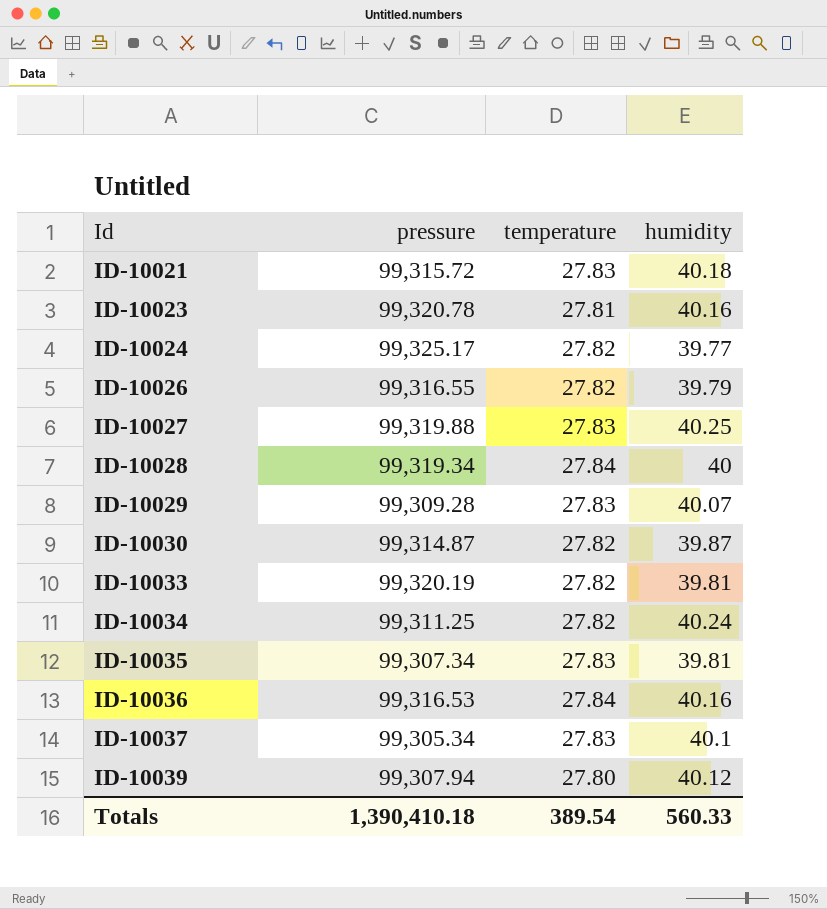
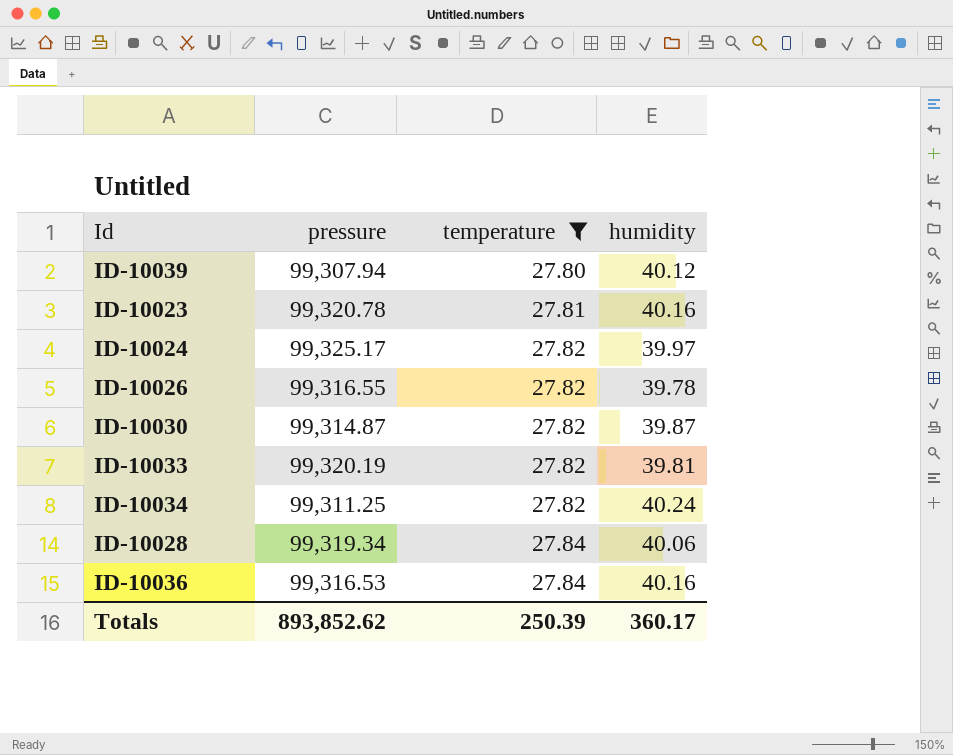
filter: none -> temperature != 27.83
row order: Id ascending -> temperature ascending
ID-10024 | humidity: 39.77 -> 39.97
ID-10026 | humidity: 39.79 -> 39.78
ID-10028 | humidity: 40 -> 40.06
Totals | pressure: 1,390,410.18 -> 893,852.62
Totals | temperature: 389.54 -> 250.39
Totals | humidity: 560.33 -> 360.17

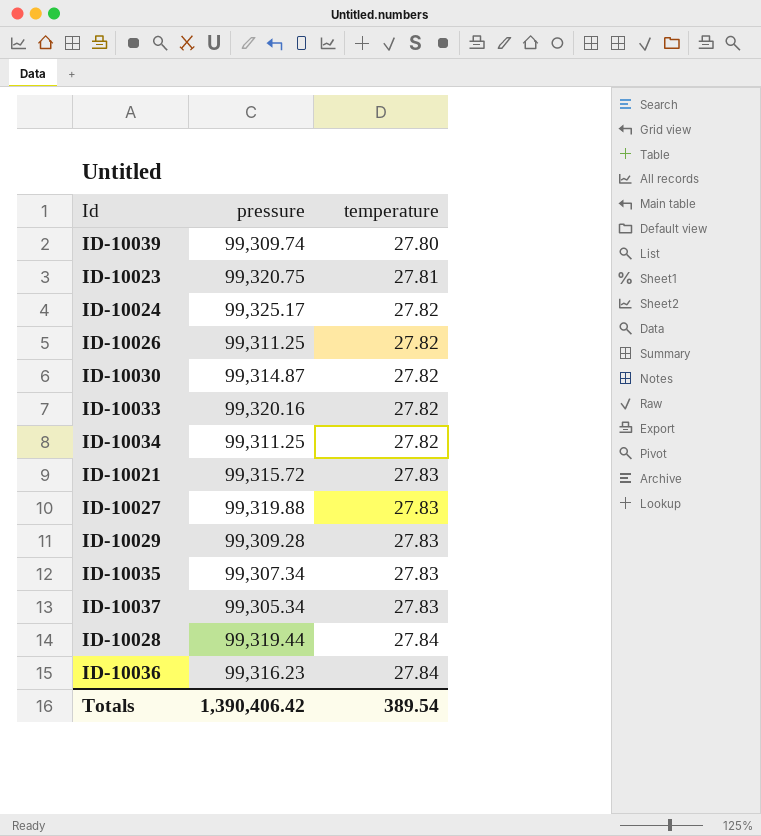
filter: temperature != 27.83 -> none
column humidity | position: 4 -> none
ID-10039 | pressure: 99,307.94 -> 99,309.74
ID-10023 | pressure: 99,320.78 -> 99,320.75
ID-10026 | pressure: 99,316.55 -> 99,311.25
ID-10033 | pressure: 99,320.19 -> 99,320.16
ID-10028 | pressure: 99,319.34 -> 99,319.44
ID-10036 | pressure: 99,316.53 -> 99,316.23
Totals | pressure: 893,852.62 -> 1,390,406.42
Totals | temperature: 250.39 -> 389.54

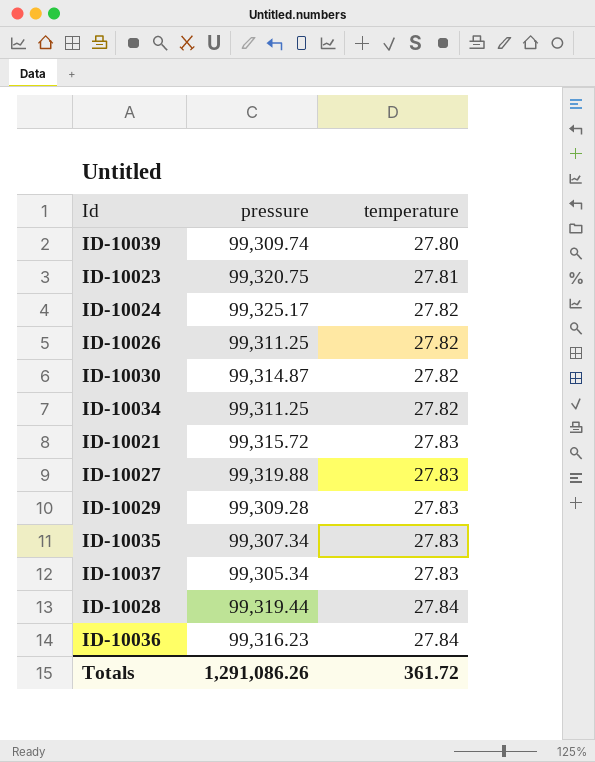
row ID-10033: 99,320.16 | 27.82 -> none
Totals | pressure: 1,390,406.42 -> 1,291,086.26
Totals | temperature: 389.54 -> 361.72

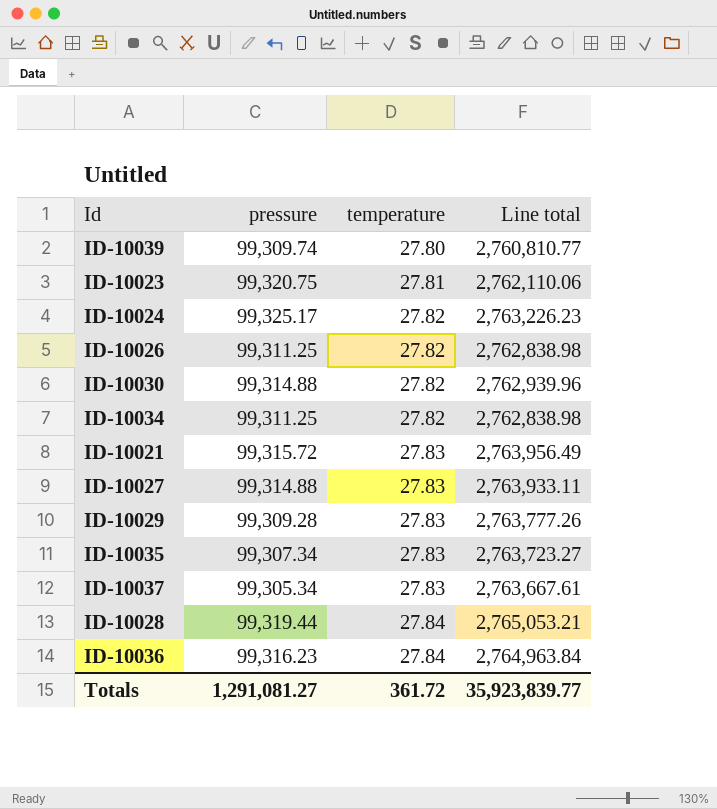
column Line total | formula: none -> [pressure] * [temperature]
ID-10030 | pressure: 99,314.87 -> 99,314.88
ID-10027 | pressure: 99,319.88 -> 99,314.88
Totals | pressure: 1,291,086.26 -> 1,291,081.27

